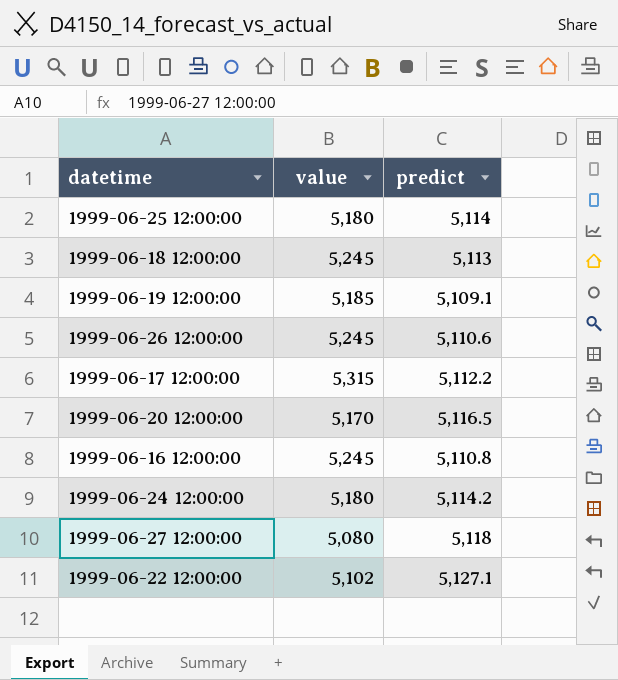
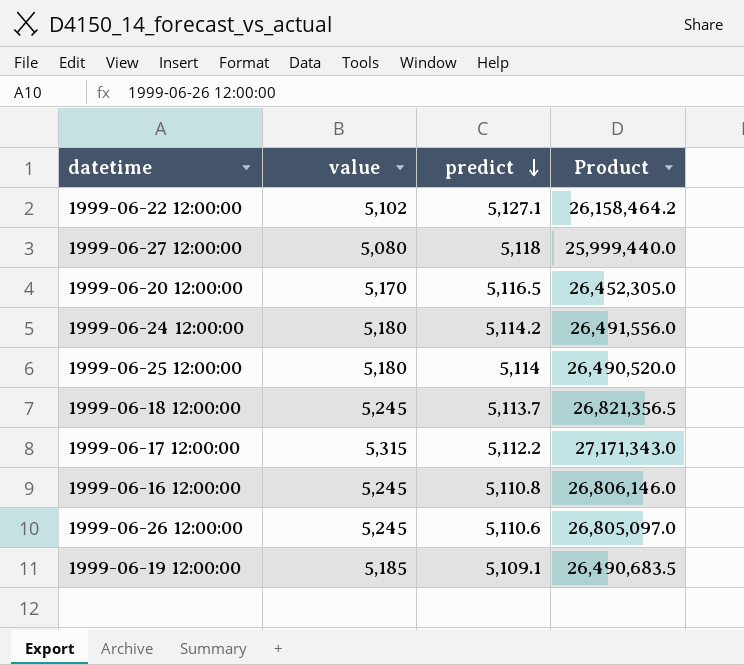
row order: none -> predict descending
column Product | formula: none -> [value] * [predict]
1999-06-18 12:00:00 | predict: 5,113 -> 5,113.7

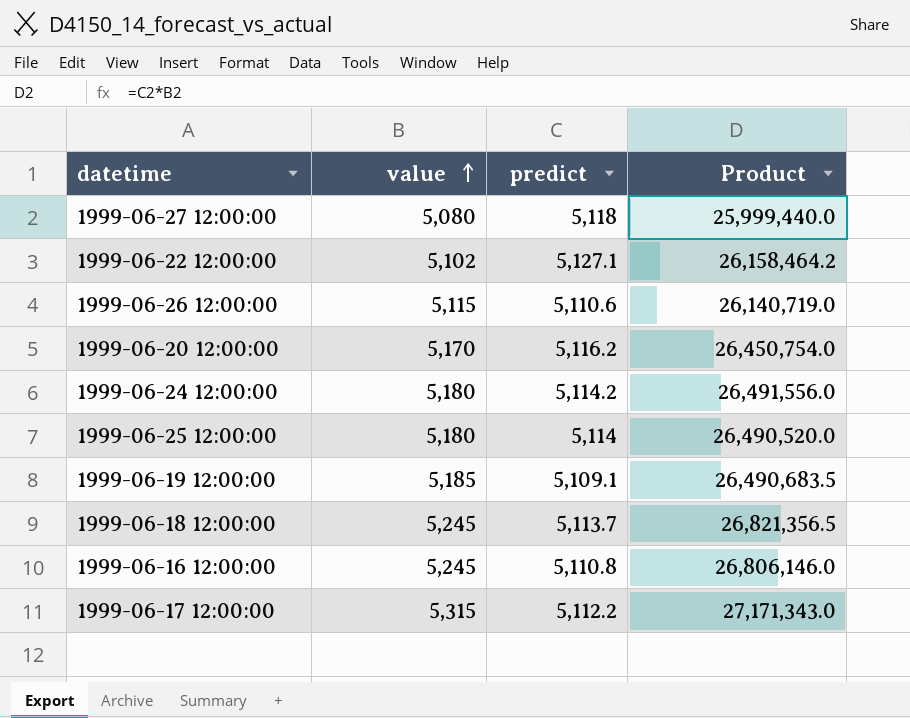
row order: predict descending -> value ascending
1999-06-26 12:00:00 | value: 5,245 -> 5,115
1999-06-26 12:00:00 | Product: 26,805,097.0 -> 26,140,719.0
1999-06-20 12:00:00 | predict: 5,116.5 -> 5,116.2
1999-06-20 12:00:00 | Product: 26,452,305.0 -> 26,450,754.0

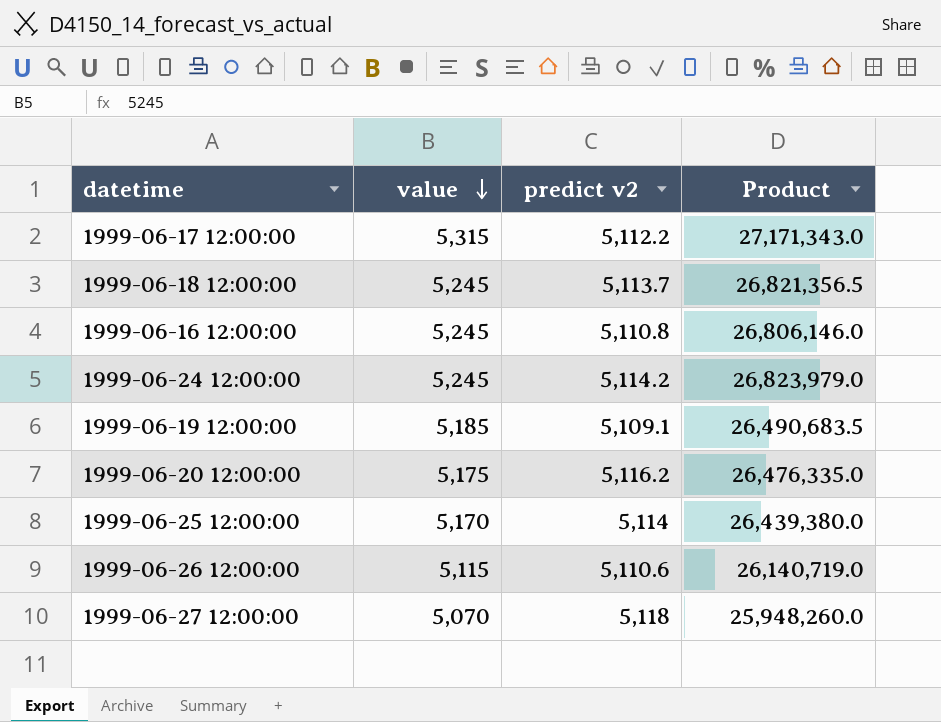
row order: value ascending -> value descending
column name: predict -> predict v2
row 1999-06-22 12:00:00: 5,102 | 5,127.1 | 26,158,464.2 -> none
1999-06-24 12:00:00 | value: 5,180 -> 5,245
1999-06-24 12:00:00 | Product: 26,491,556.0 -> 26,823,979.0
1999-06-20 12:00:00 | value: 5,170 -> 5,175
1999-06-20 12:00:00 | Product: 26,450,754.0 -> 26,476,335.0
1999-06-25 12:00:00 | value: 5,180 -> 5,170
1999-06-25 12:00:00 | Product: 26,490,520.0 -> 26,439,380.0
1999-06-27 12:00:00 | value: 5,080 -> 5,070
1999-06-27 12:00:00 | Product: 25,999,440.0 -> 25,948,260.0

